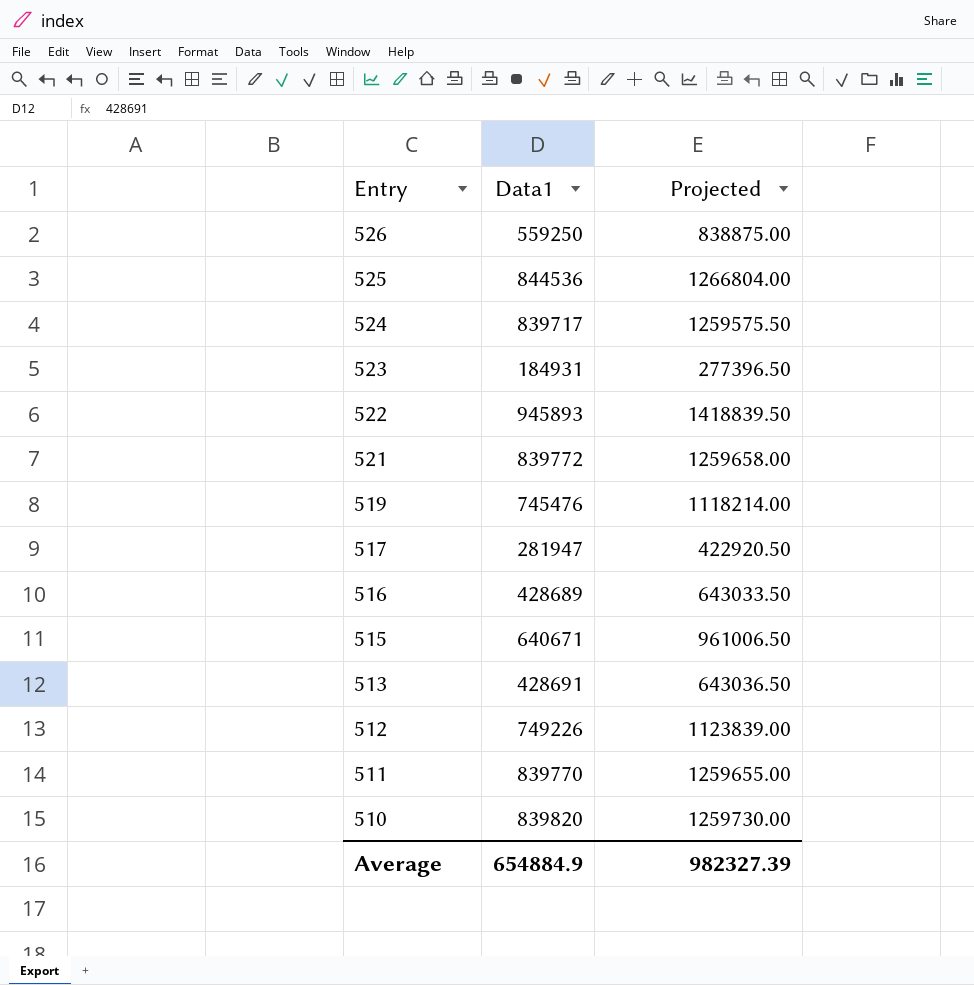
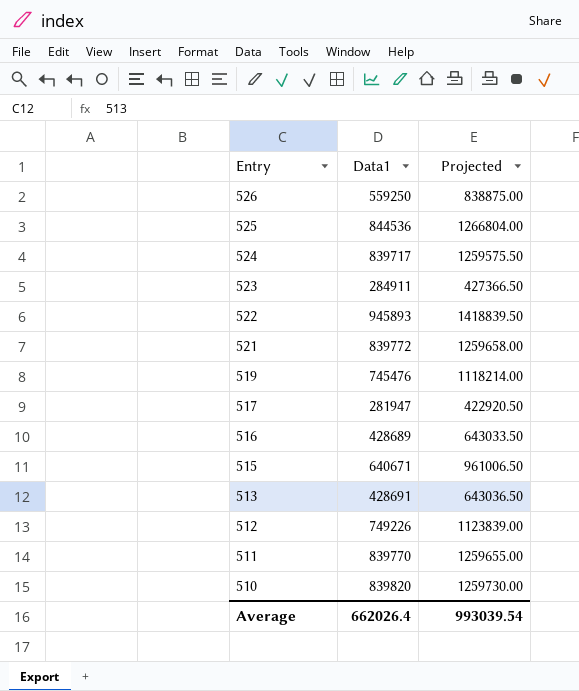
523 | Data1: 184931 -> 284911
523 | Projected: 277396.50 -> 427366.50
Average | Data1: 654884.9 -> 662026.4
Average | Projected: 982327.39 -> 993039.54

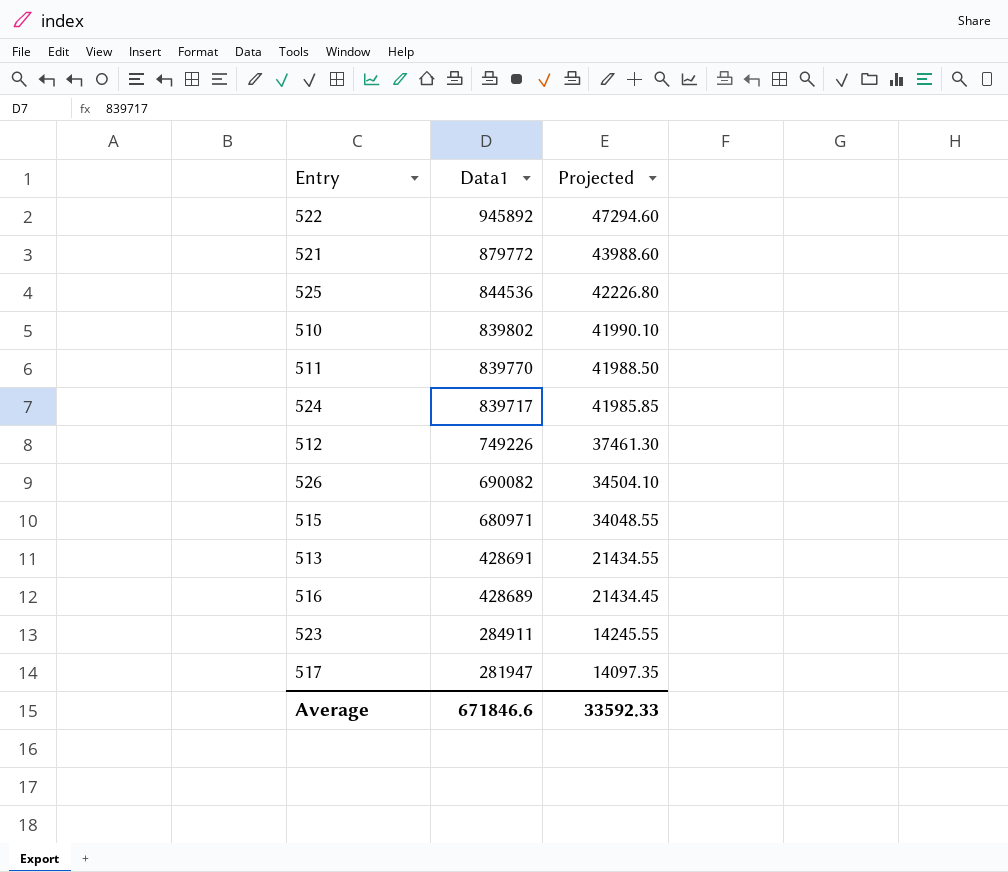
row order: Entry descending -> Data1 descending
column Projected | formula: [Data1] * 1.5 -> [Data1] * 0.05
row 519: 745476 | 1118214.00 -> none
522 | Data1: 945893 -> 945892
521 | Data1: 839772 -> 879772
510 | Data1: 839820 -> 839802
526 | Data1: 559250 -> 690082
515 | Data1: 640671 -> 680971
Average | Data1: 662026.4 -> 671846.6
Average | Projected: 993039.54 -> 33592.33

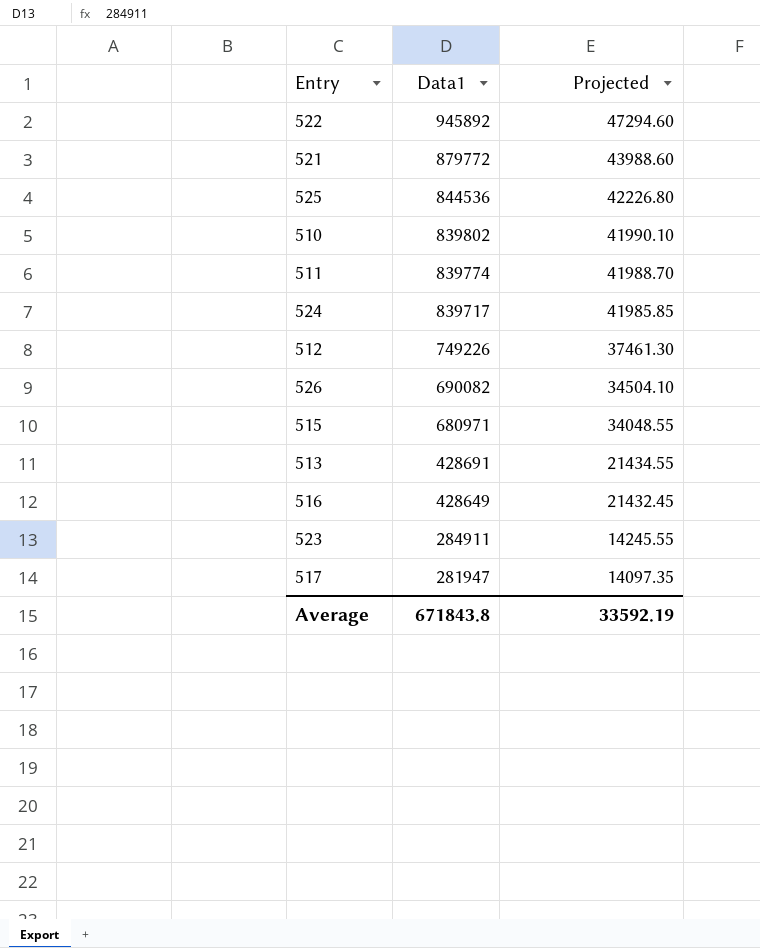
511 | Data1: 839770 -> 839774
511 | Projected: 41988.50 -> 41988.70
516 | Data1: 428689 -> 428649
516 | Projected: 21434.45 -> 21432.45
Average | Data1: 671846.6 -> 671843.8
Average | Projected: 33592.33 -> 33592.19

